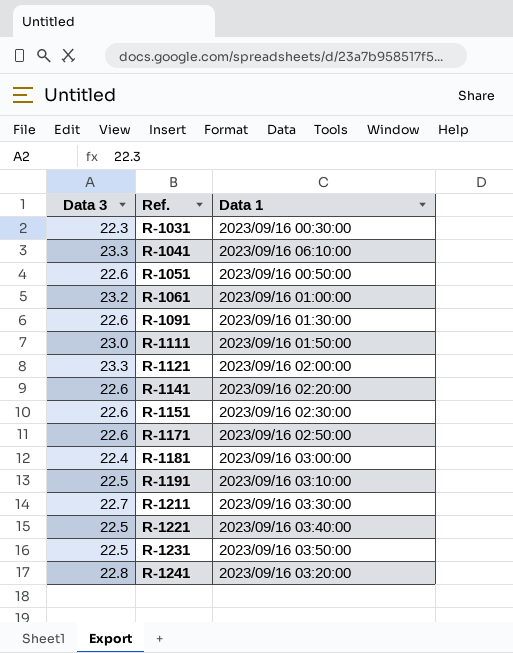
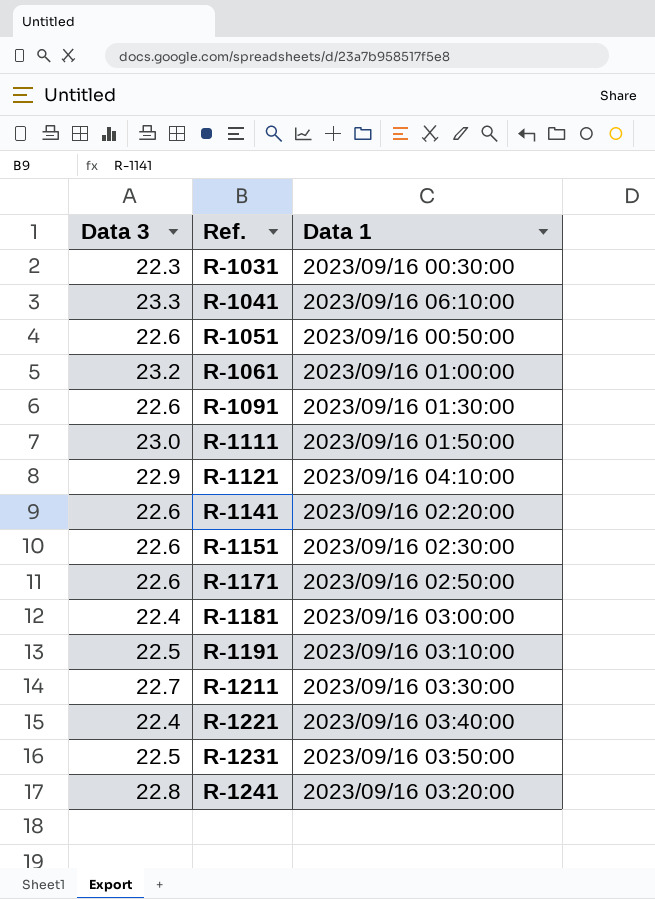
R-1121 | Data 3: 23.3 -> 22.9
R-1121 | Data 1: 2023/09/16 02:00:00 -> 2023/09/16 04:10:00
R-1221 | Data 3: 22.5 -> 22.4

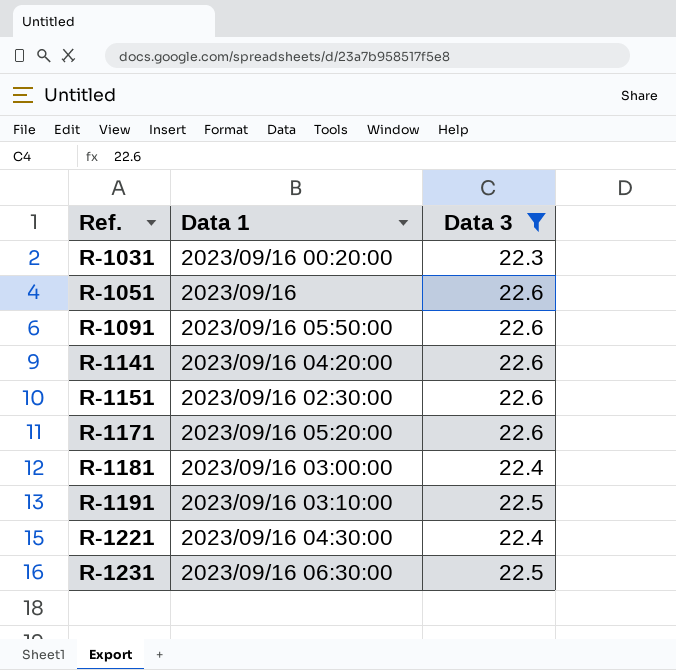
filter: none -> Data 3 <= 22.6
column Data 3 | position: 1 -> 3
R-1031 | Data 1: 2023/09/16 00:30:00 -> 2023/09/16 00:20:00
R-1051 | Data 1: 2023/09/16 00:50:00 -> 2023/09/16
R-1091 | Data 1: 2023/09/16 01:30:00 -> 2023/09/16 05:50:00
R-1141 | Data 1: 2023/09/16 02:20:00 -> 2023/09/16 04:20:00
R-1171 | Data 1: 2023/09/16 02:50:00 -> 2023/09/16 05:20:00
R-1221 | Data 1: 2023/09/16 03:40:00 -> 2023/09/16 04:30:00
R-1231 | Data 1: 2023/09/16 03:50:00 -> 2023/09/16 06:30:00

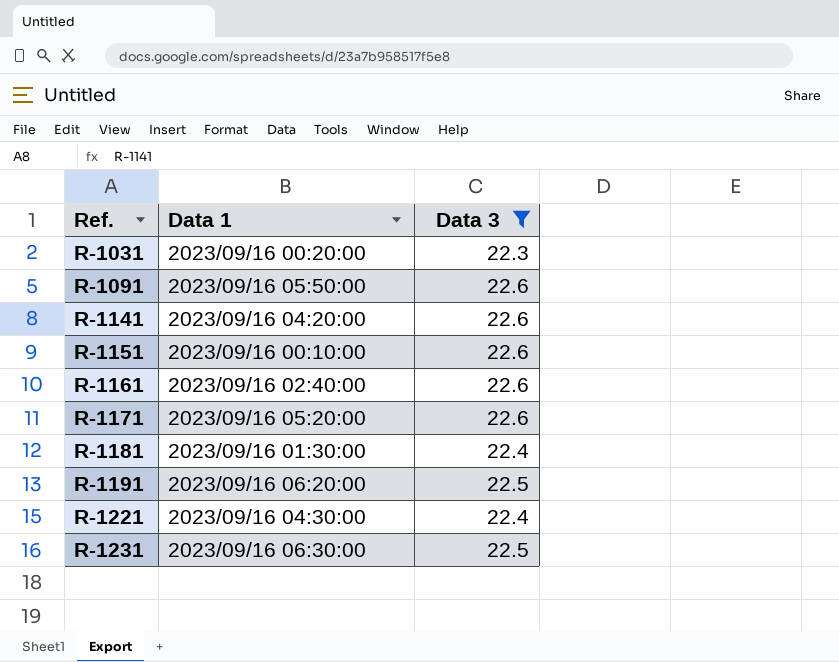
row R-1051: 2023/09/16 | 22.6 -> none
R-1151 | Data 1: 2023/09/16 02:30:00 -> 2023/09/16 00:10:00
row R-1161: none -> 2023/09/16 02:40:00 | 22.6
R-1181 | Data 1: 2023/09/16 03:00:00 -> 2023/09/16 01:30:00
R-1191 | Data 1: 2023/09/16 03:10:00 -> 2023/09/16 06:20:00

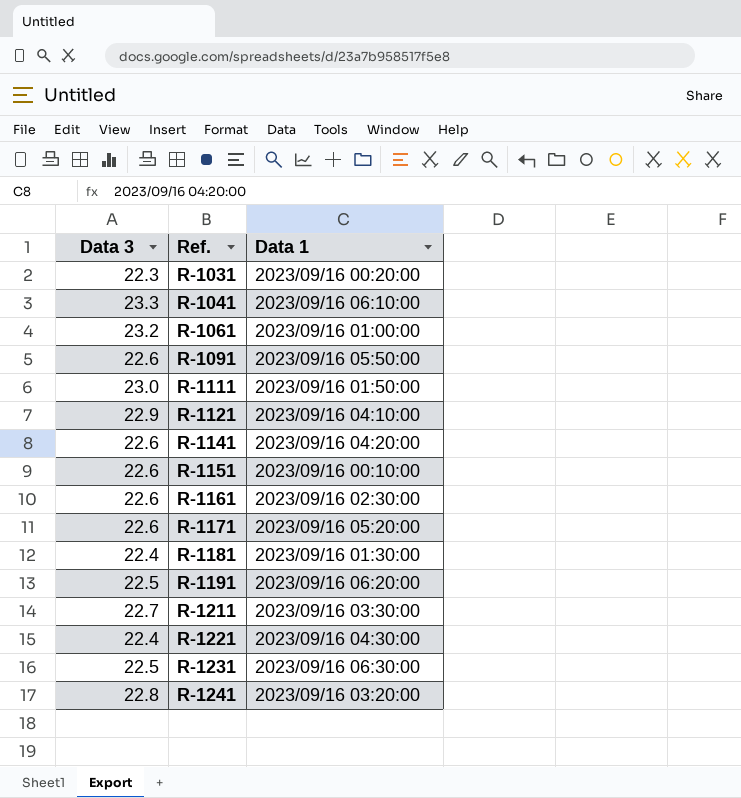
filter: Data 3 <= 22.6 -> none
column Data 3 | position: 3 -> 1
R-1161 | Data 1: 2023/09/16 02:40:00 -> 2023/09/16 02:30:00

